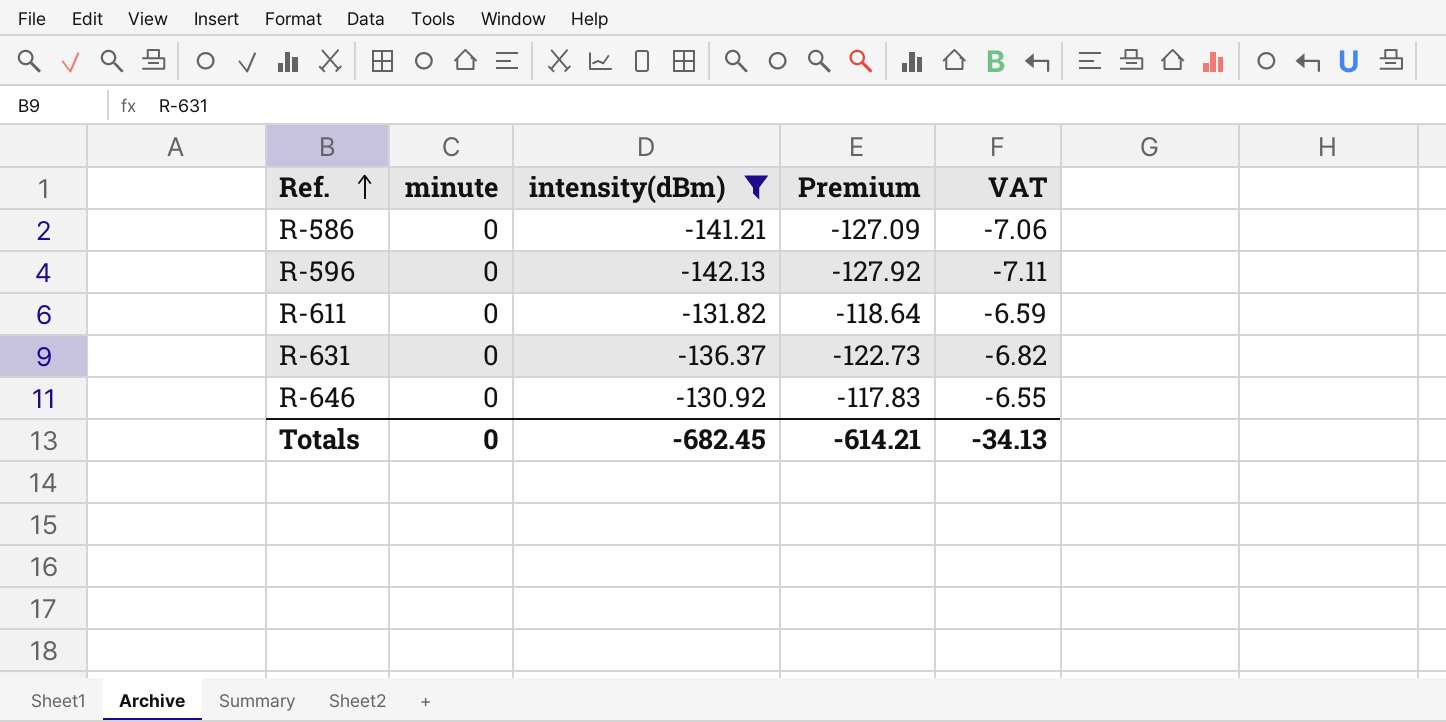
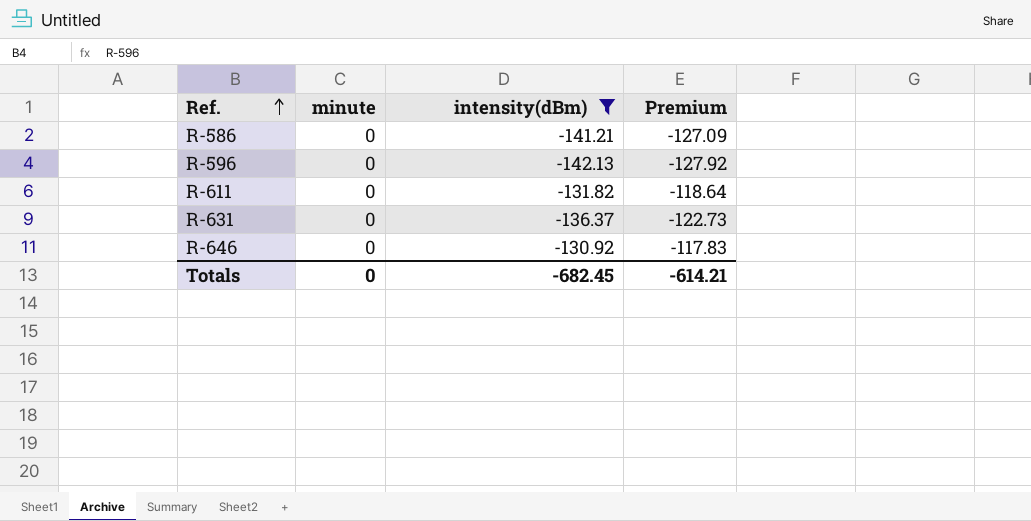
column VAT | formula: [intensity(dBm)] * 0.05 -> none

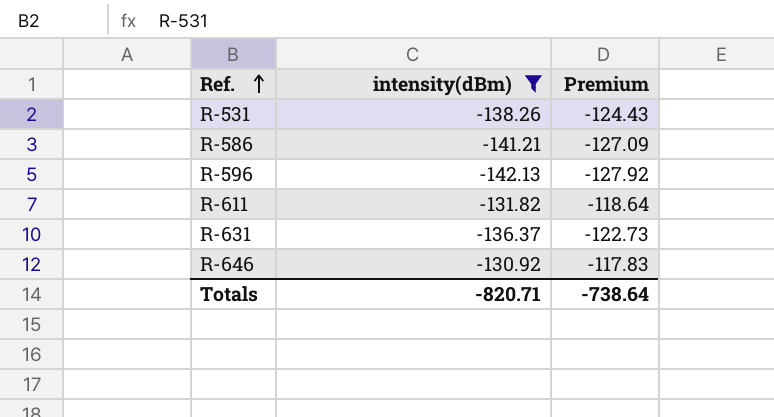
column minute | position: 2 -> none
row R-531: none -> -138.26 | -124.43
Totals | intensity(dBm): -682.45 -> -820.71
Totals | Premium: -614.21 -> -738.64

